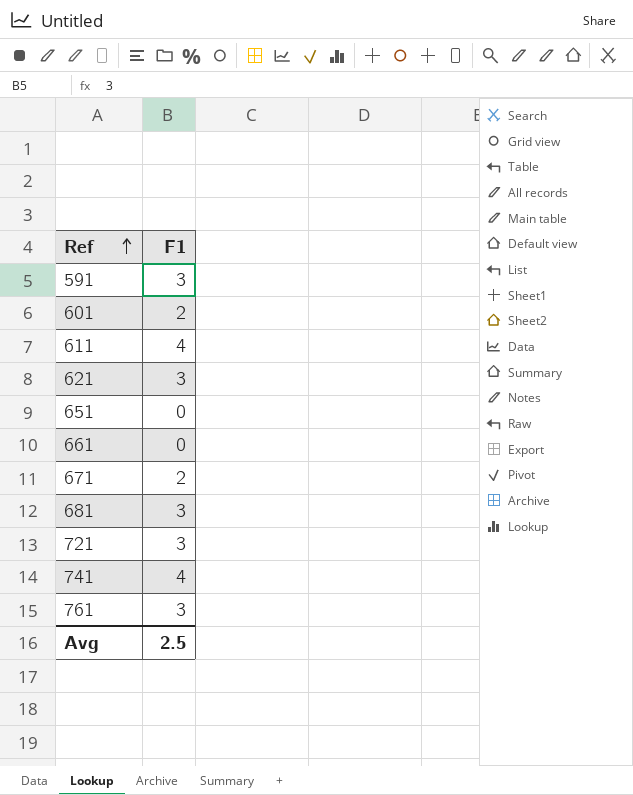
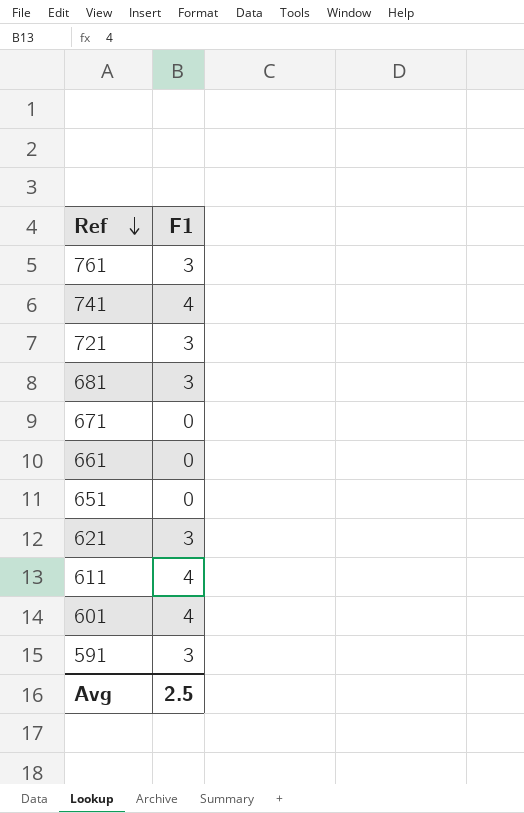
row order: Ref ascending -> Ref descending
671 | F1: 2 -> 0
601 | F1: 2 -> 4

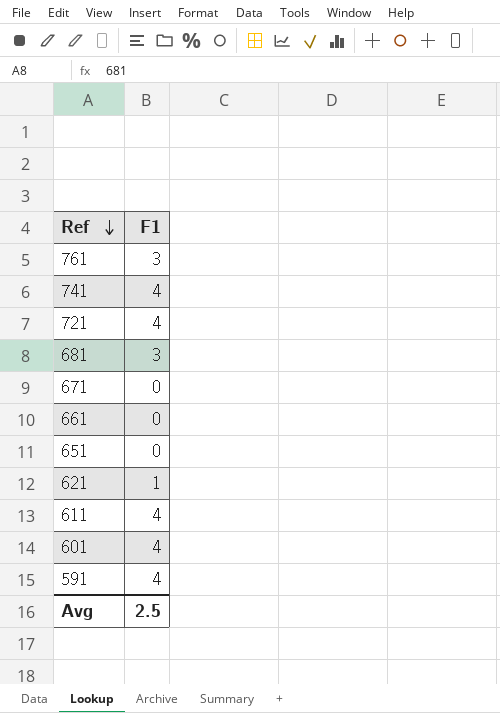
721 | F1: 3 -> 4
621 | F1: 3 -> 1
591 | F1: 3 -> 4

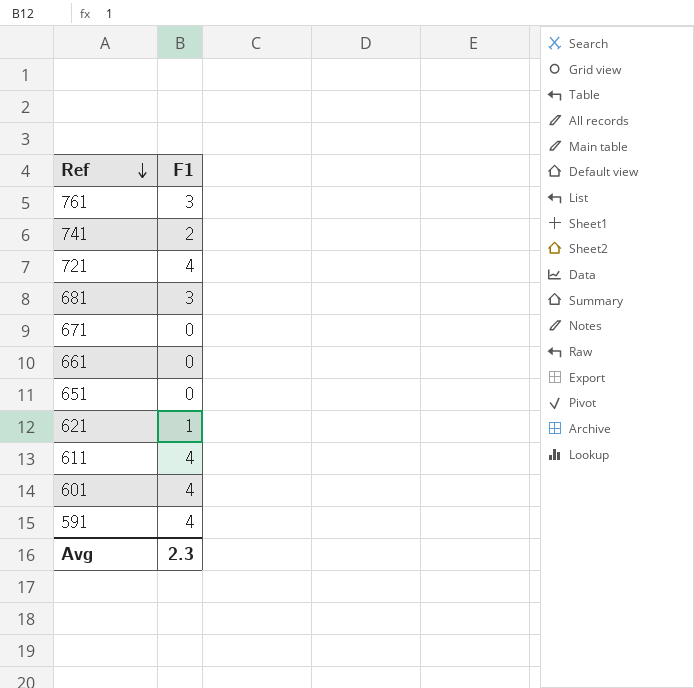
741 | F1: 4 -> 2
Avg | F1: 2.5 -> 2.3

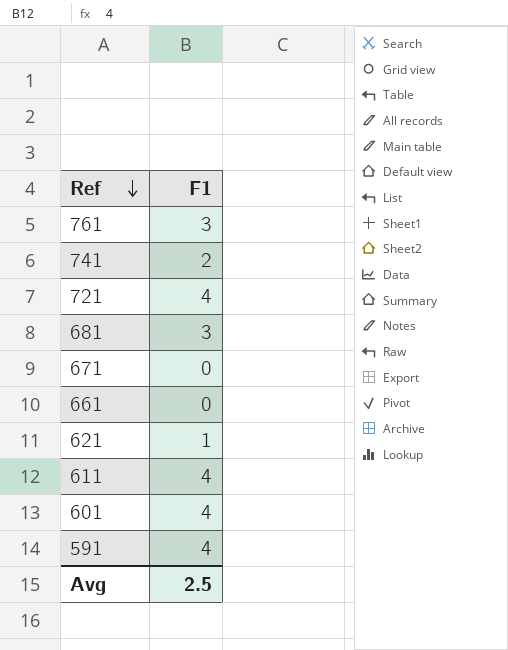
row 651: 0 -> none
Avg | F1: 2.3 -> 2.5

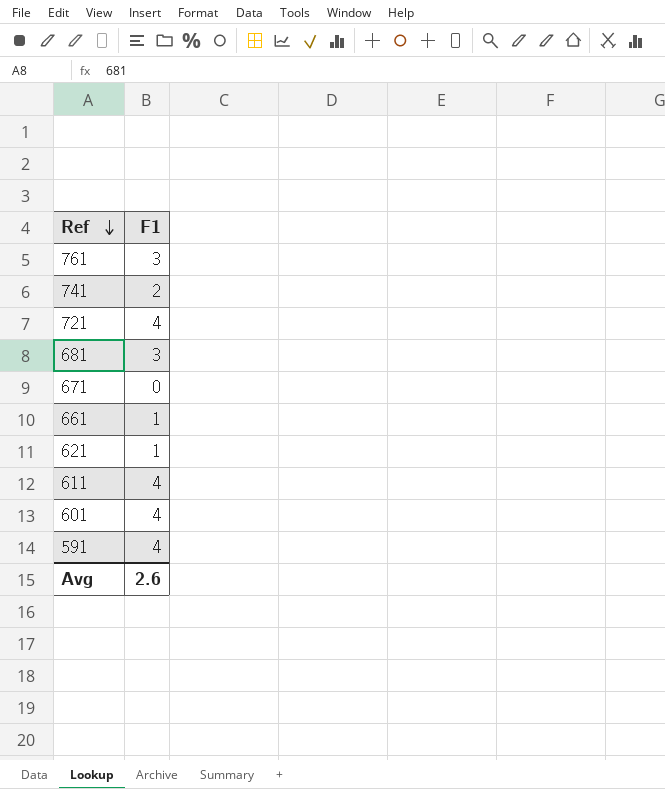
661 | F1: 0 -> 1
Avg | F1: 2.5 -> 2.6

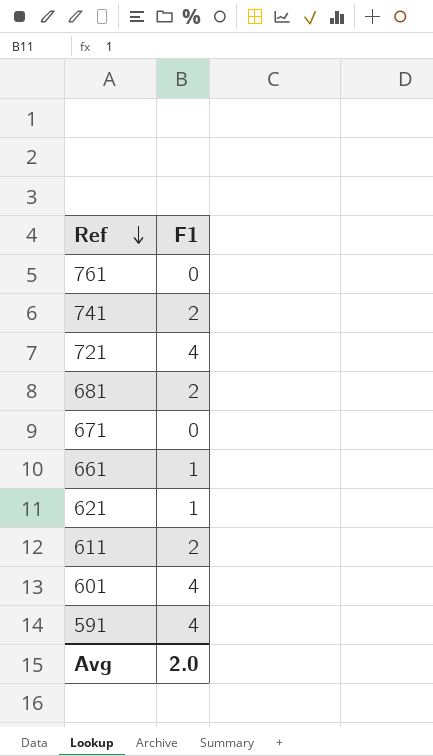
761 | F1: 3 -> 0
681 | F1: 3 -> 2
611 | F1: 4 -> 2
Avg | F1: 2.6 -> 2.0

